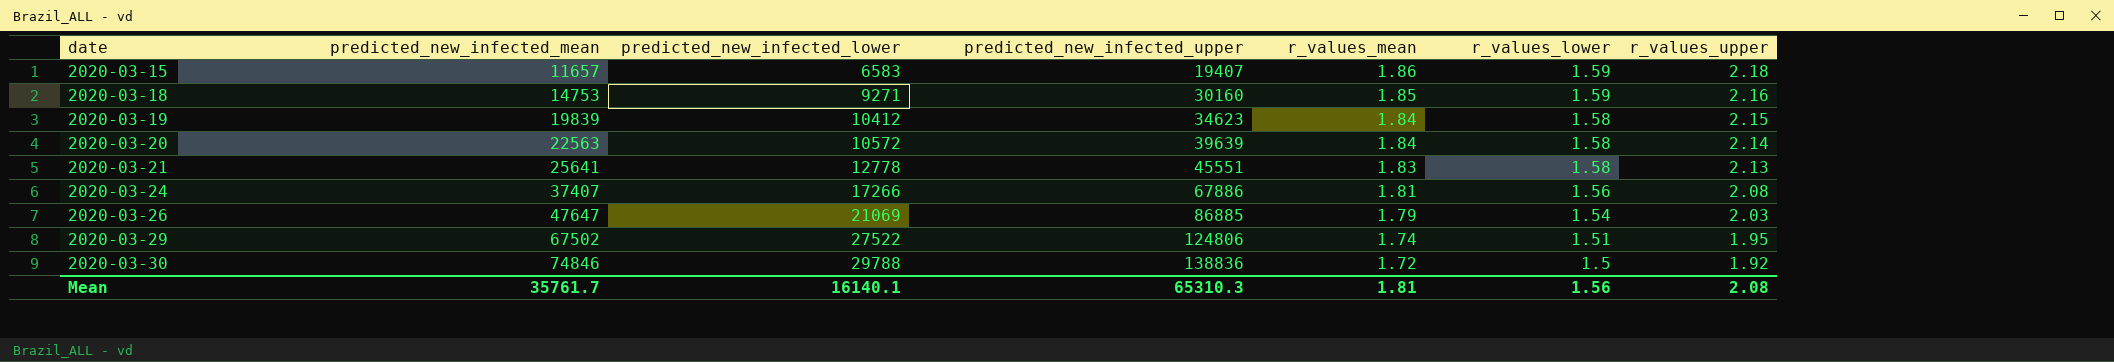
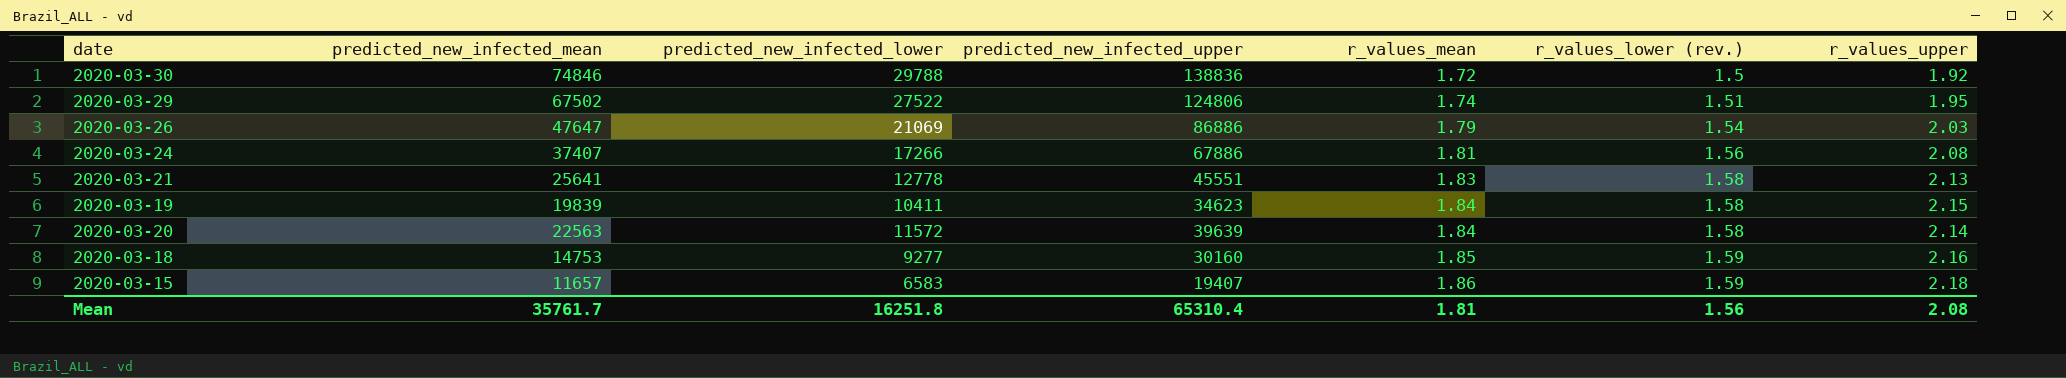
row order: date ascending -> r_values_mean ascending
column name: r_values_lower -> r_values_lower (rev.)
2020-03-26 | predicted_new_infected_upper: 86885 -> 86886
2020-03-19 | predicted_new_infected_lower: 10412 -> 10411
2020-03-20 | predicted_new_infected_lower: 10572 -> 11572
2020-03-18 | predicted_new_infected_lower: 9271 -> 9277
Mean | predicted_new_infected_lower: 16140.1 -> 16251.8
Mean | predicted_new_infected_upper: 65310.3 -> 65310.4

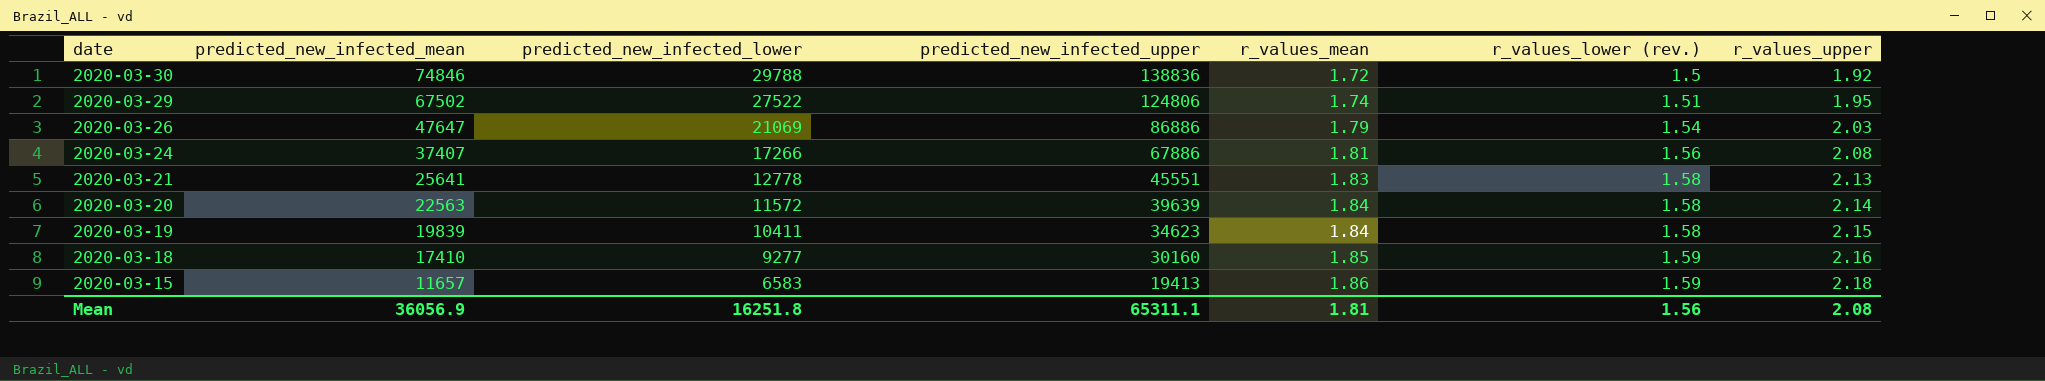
row order: r_values_mean ascending -> date descending
2020-03-18 | predicted_new_infected_mean: 14753 -> 17410
2020-03-15 | predicted_new_infected_upper: 19407 -> 19413
Mean | predicted_new_infected_mean: 35761.7 -> 36056.9
Mean | predicted_new_infected_upper: 65310.4 -> 65311.1

